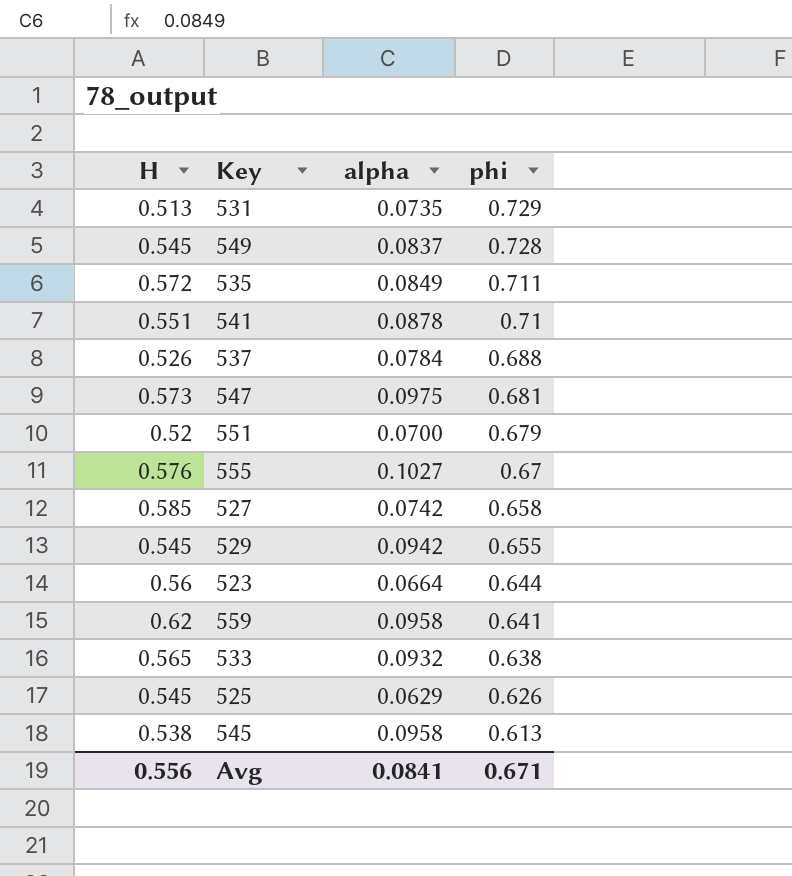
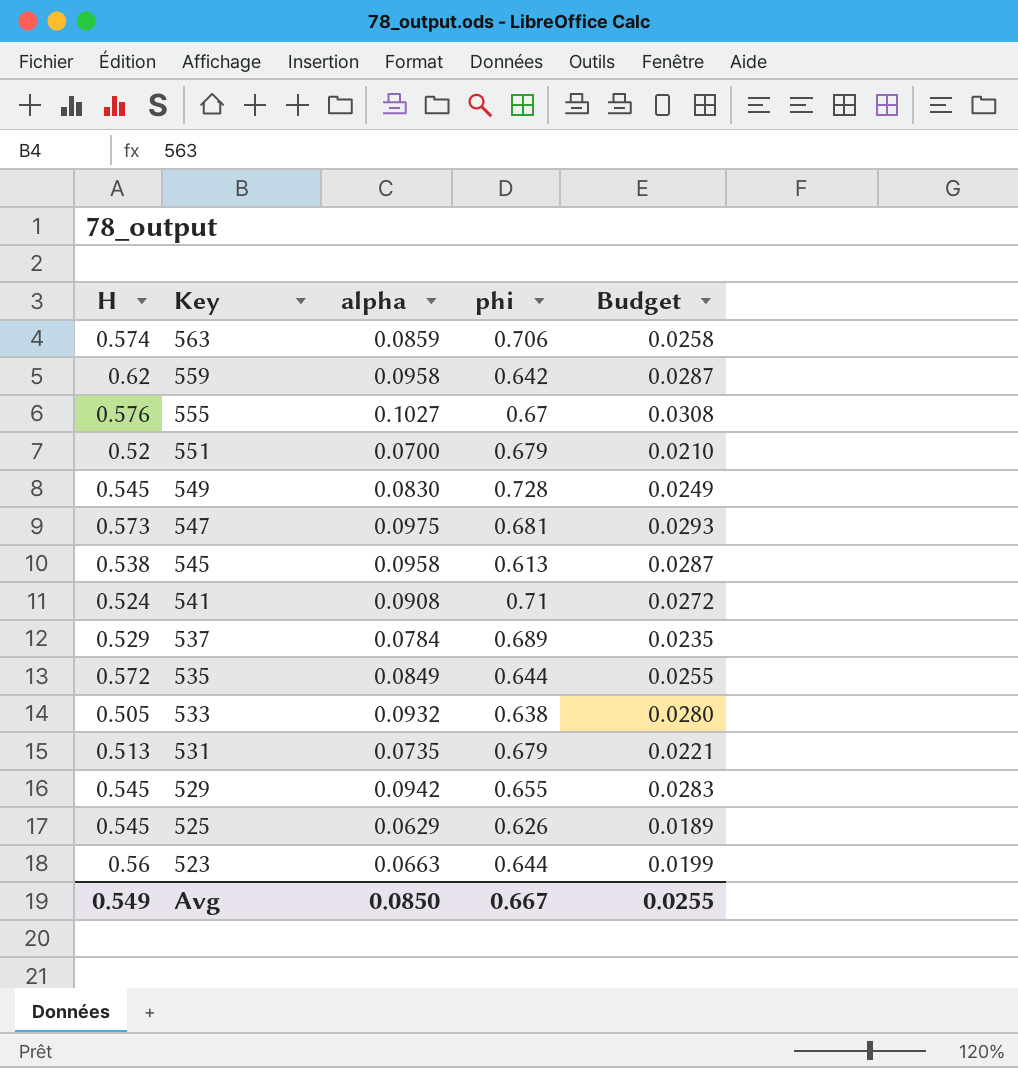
row order: phi descending -> Key descending
column Budget | formula: none -> [alpha] * 0.3
row 527: 0.585 | 0.0742 | 0.658 -> none
row 563: none -> 0.574 | 0.0859 | 0.706 | 0.0258
559 | phi: 0.641 -> 0.642
549 | alpha: 0.0837 -> 0.0830
541 | H: 0.551 -> 0.524
541 | alpha: 0.0878 -> 0.0908
537 | H: 0.526 -> 0.529
537 | phi: 0.688 -> 0.689
535 | phi: 0.711 -> 0.644
533 | H: 0.565 -> 0.505
531 | phi: 0.729 -> 0.679
523 | alpha: 0.0664 -> 0.0663
Avg | H: 0.556 -> 0.549
Avg | alpha: 0.0841 -> 0.0850
Avg | phi: 0.671 -> 0.667

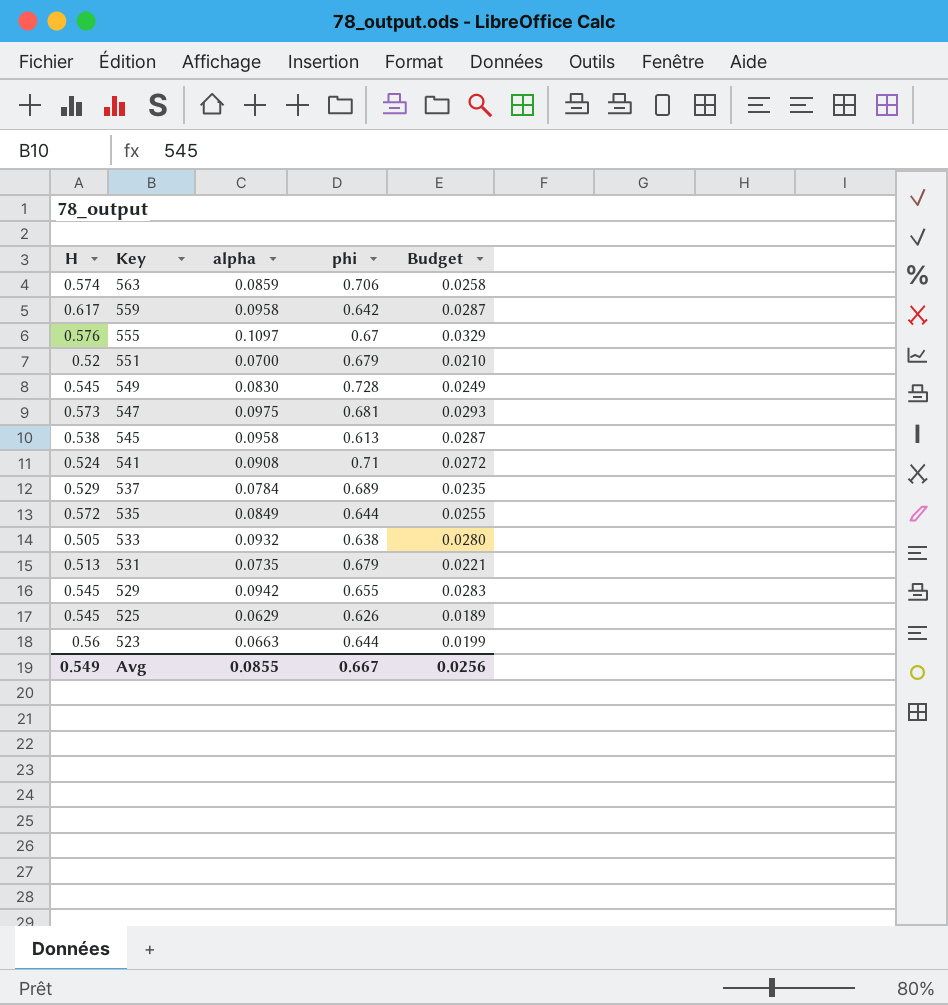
559 | H: 0.62 -> 0.617
555 | alpha: 0.1027 -> 0.1097
555 | Budget: 0.0308 -> 0.0329
Avg | alpha: 0.0850 -> 0.0855
Avg | Budget: 0.0255 -> 0.0256

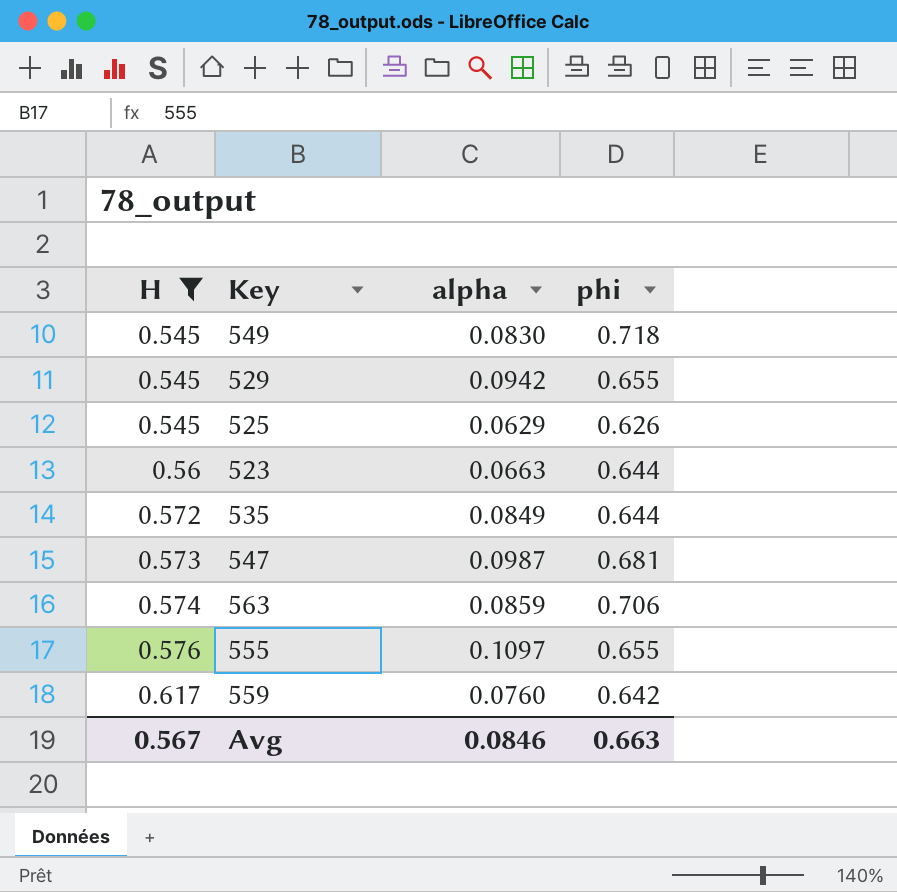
filter: none -> H >= 0.545
row order: Key descending -> H ascending
column Budget | formula: [alpha] * 0.3 -> none
549 | phi: 0.728 -> 0.718
547 | alpha: 0.0975 -> 0.0987
555 | phi: 0.67 -> 0.655
559 | alpha: 0.0958 -> 0.0760
Avg | H: 0.549 -> 0.567
Avg | alpha: 0.0855 -> 0.0846
Avg | phi: 0.667 -> 0.663

